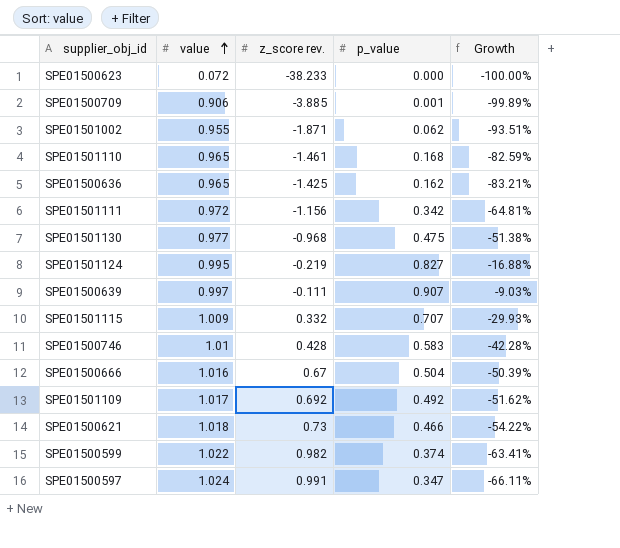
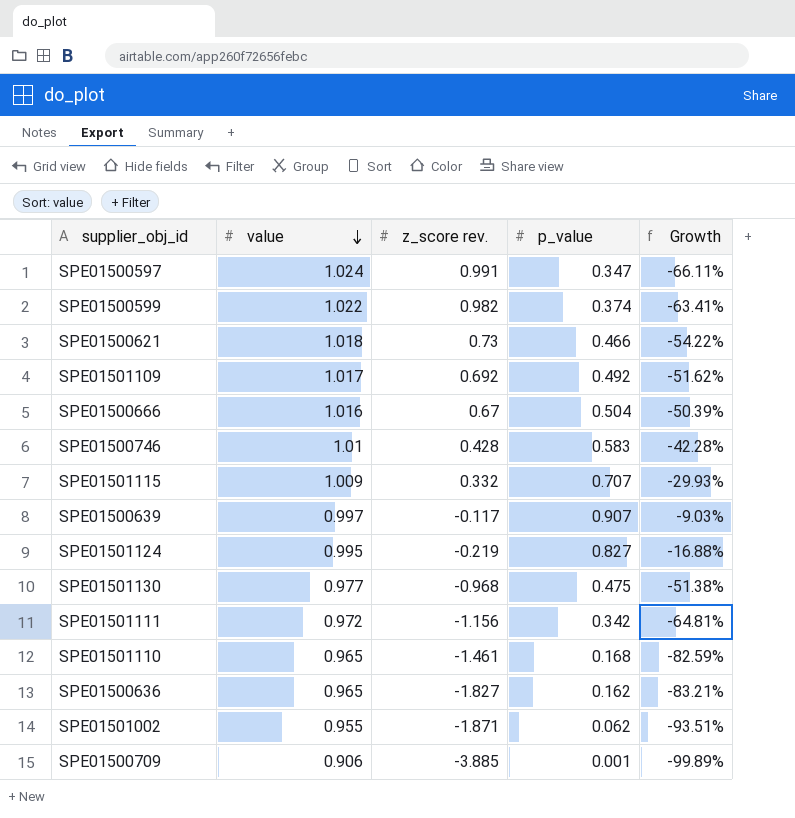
row order: value ascending -> value descending
row SPE01500623: 0.072 | -38.233 | 0.000 | -100.00% -> none
SPE01500639 | z_score rev.: -0.111 -> -0.117
SPE01500636 | z_score rev.: -1.425 -> -1.827

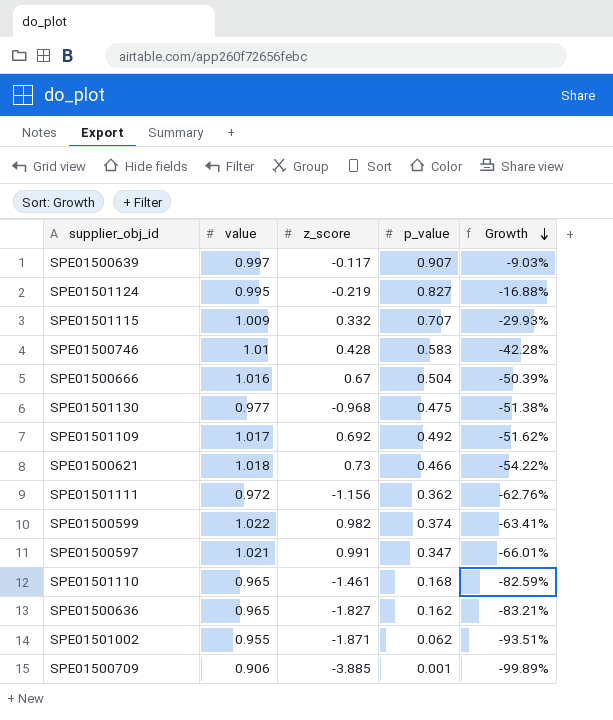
row order: value descending -> Growth descending
column name: z_score rev. -> z_score
SPE01501111 | p_value: 0.342 -> 0.362
SPE01501111 | Growth: -64.81% -> -62.76%
SPE01500597 | value: 1.024 -> 1.021
SPE01500597 | Growth: -66.11% -> -66.01%

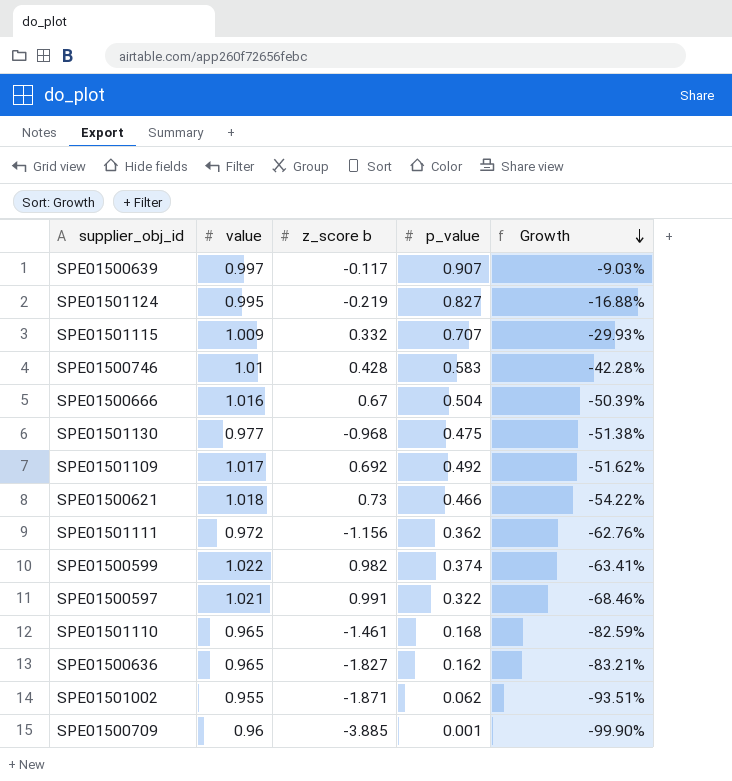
column name: z_score -> z_score b
SPE01500597 | p_value: 0.347 -> 0.322
SPE01500597 | Growth: -66.01% -> -68.46%
SPE01500709 | value: 0.906 -> 0.96
SPE01500709 | Growth: -99.89% -> -99.90%

